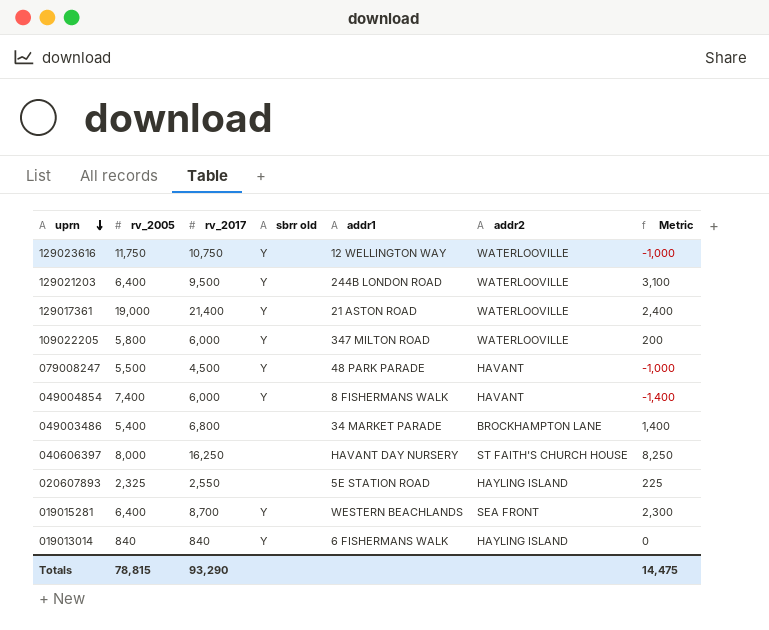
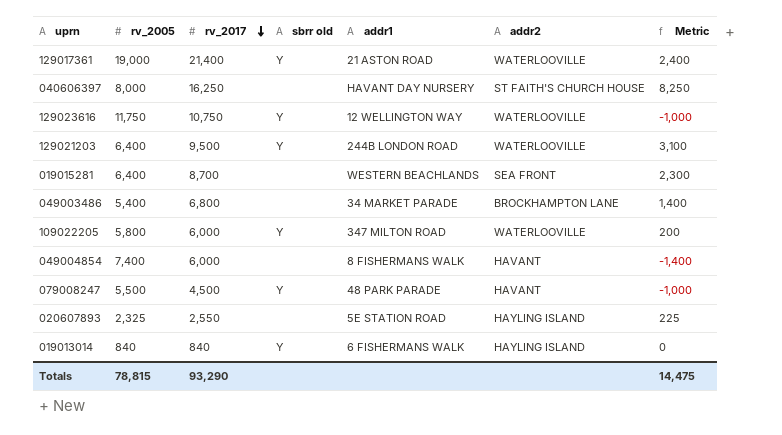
row order: uprn descending -> rv_2017 descending
019015281 | sbrr old: Y -> none
049004854 | sbrr old: Y -> none

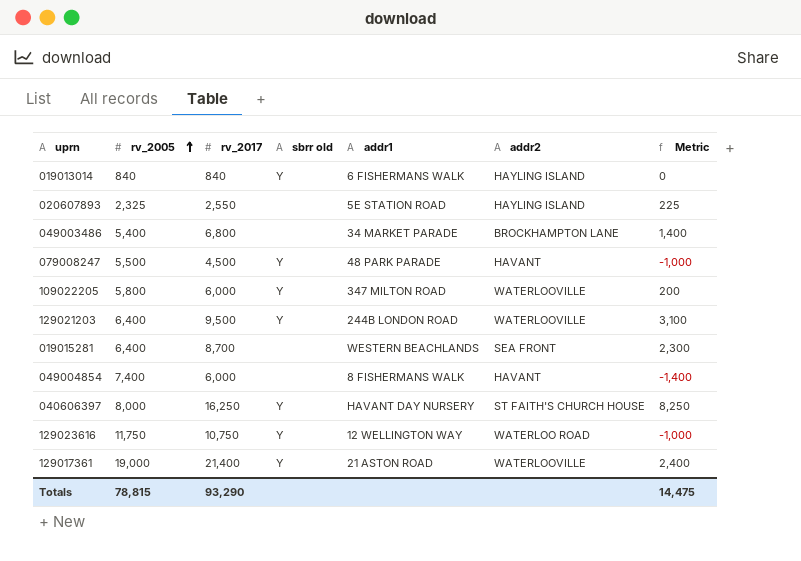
row order: rv_2017 descending -> rv_2005 ascending
040606397 | sbrr old: none -> Y
129023616 | addr2: WATERLOOVILLE -> WATERLOO ROAD

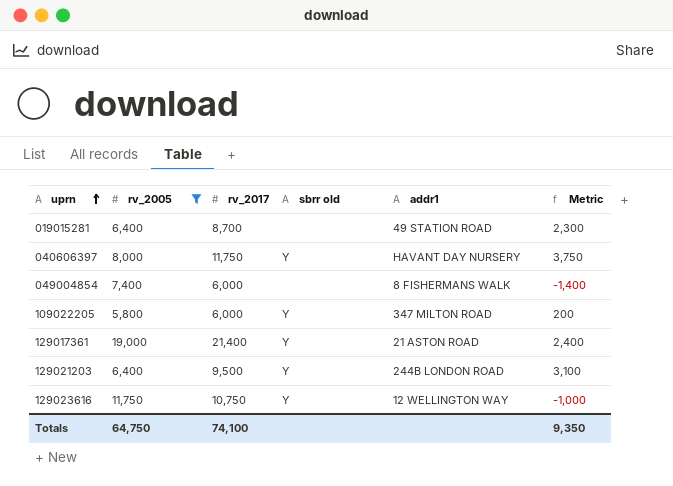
filter: none -> rv_2005 >= 5,800
row order: rv_2005 ascending -> uprn ascending
column addr2 | position: 6 -> none
019015281 | addr1: WESTERN BEACHLANDS -> 49 STATION ROAD
040606397 | rv_2017: 16,250 -> 11,750
040606397 | Metric: 8,250 -> 3,750
Totals | rv_2005: 78,815 -> 64,750
Totals | rv_2017: 93,290 -> 74,100
Totals | Metric: 14,475 -> 9,350

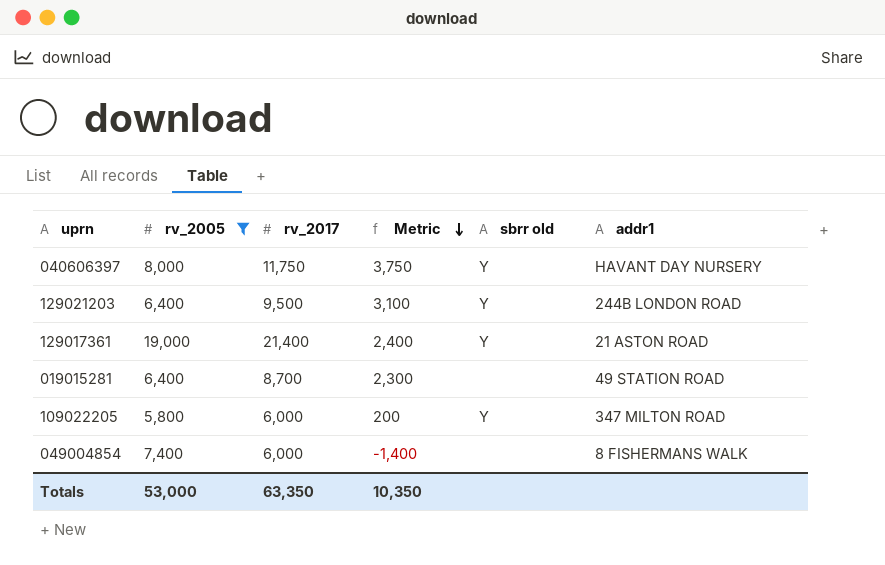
row order: uprn ascending -> Metric descending
column Metric | position: 6 -> 4
row 129023616: 11,750 | 10,750 | Y | 12 WELLINGTON WAY | -1,000 -> none
Totals | rv_2005: 64,750 -> 53,000
Totals | rv_2017: 74,100 -> 63,350
Totals | Metric: 9,350 -> 10,350

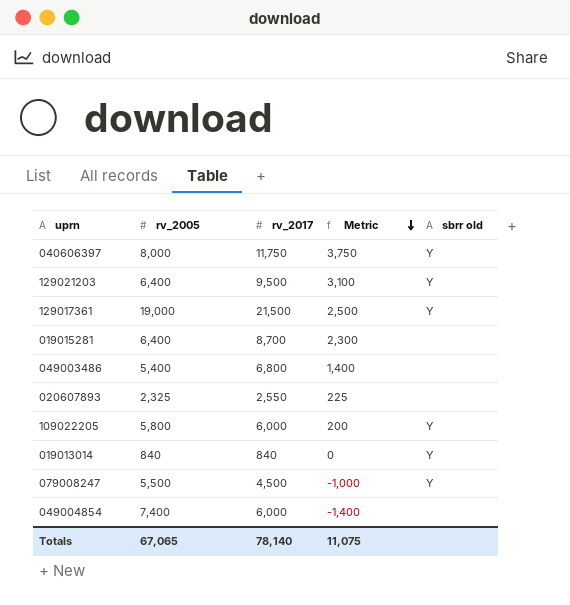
filter: rv_2005 >= 5,800 -> none
column addr1 | position: 6 -> none
129017361 | rv_2017: 21,400 -> 21,500
129017361 | Metric: 2,400 -> 2,500
Totals | rv_2005: 53,000 -> 67,065
Totals | rv_2017: 63,350 -> 78,140
Totals | Metric: 10,350 -> 11,075

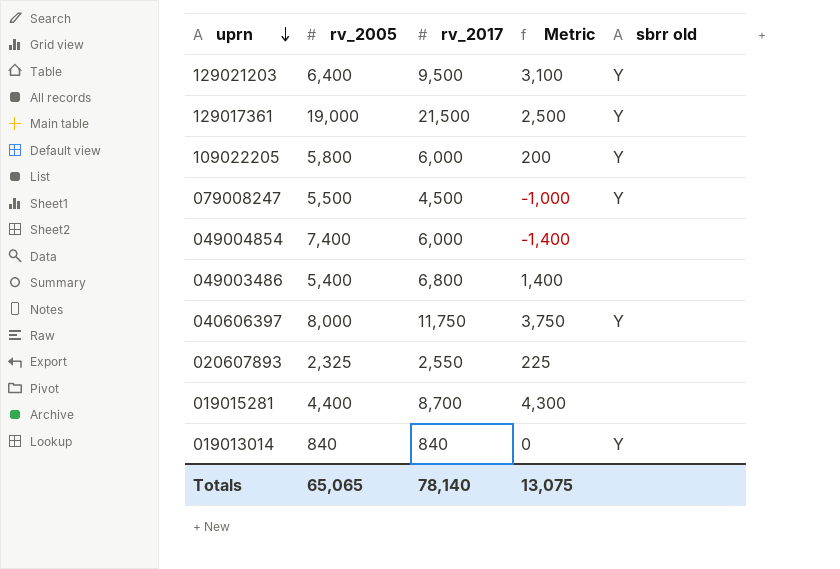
row order: Metric descending -> uprn descending
019015281 | rv_2005: 6,400 -> 4,400
019015281 | Metric: 2,300 -> 4,300
Totals | rv_2005: 67,065 -> 65,065
Totals | Metric: 11,075 -> 13,075

